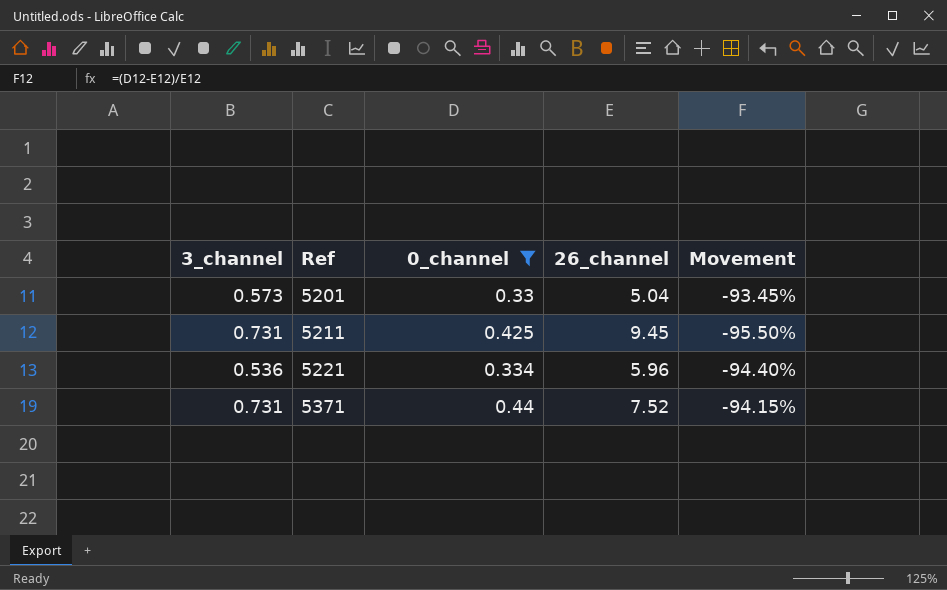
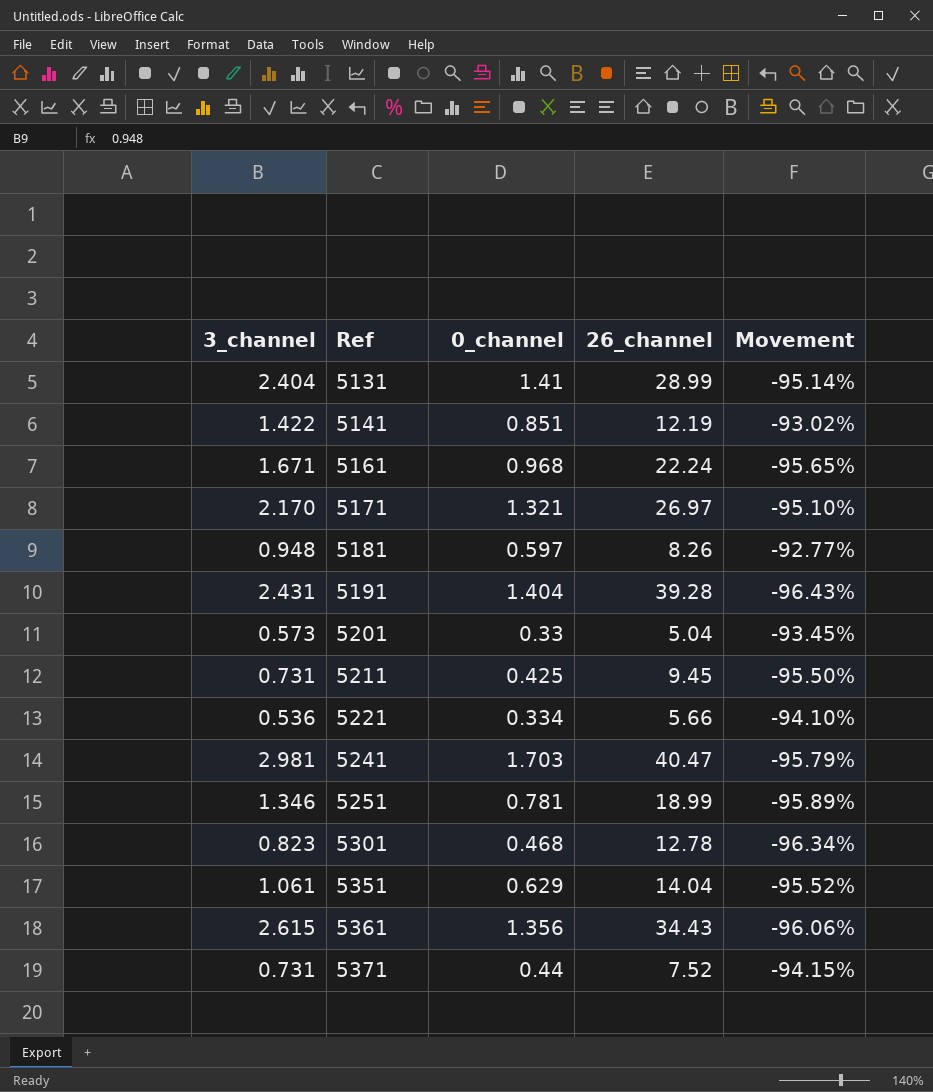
filter: 0_channel <= 0.44 -> none
5221 | 26_channel: 5.96 -> 5.66
5221 | Movement: -94.40% -> -94.10%

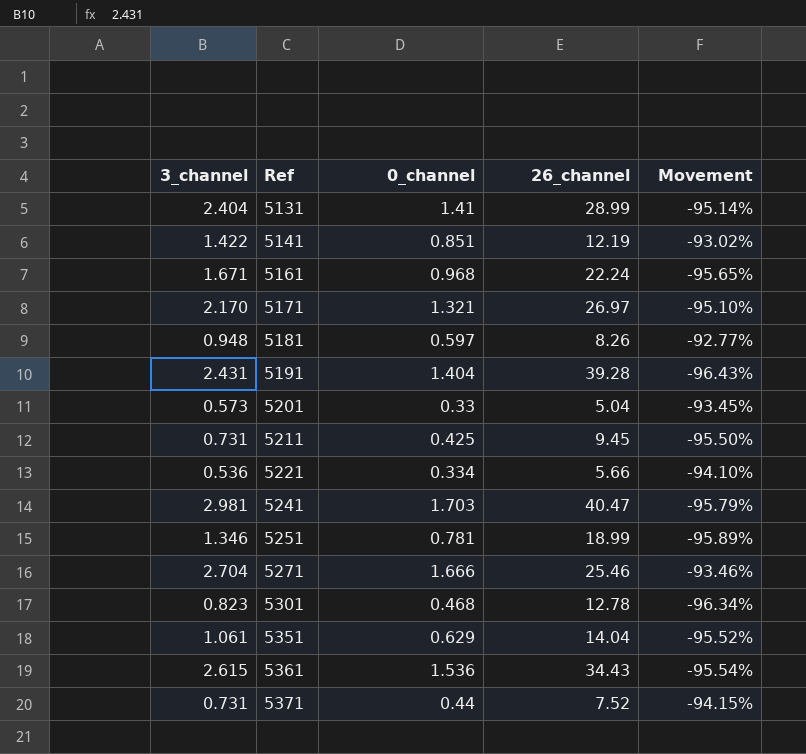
row 5271: none -> 2.704 | 1.666 | 25.46 | -93.46%
5361 | 0_channel: 1.356 -> 1.536
5361 | Movement: -96.06% -> -95.54%

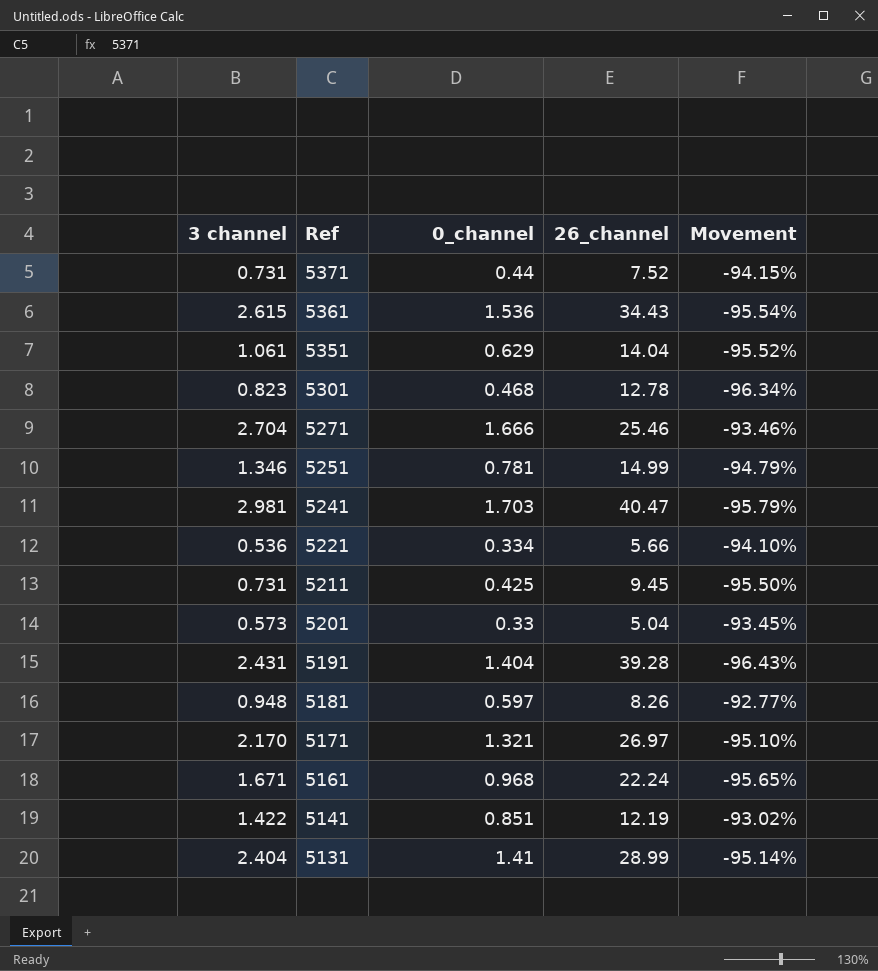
row order: Ref ascending -> Ref descending
column name: 3_channel -> 3 channel
5251 | 26_channel: 18.99 -> 14.99
5251 | Movement: -95.89% -> -94.79%

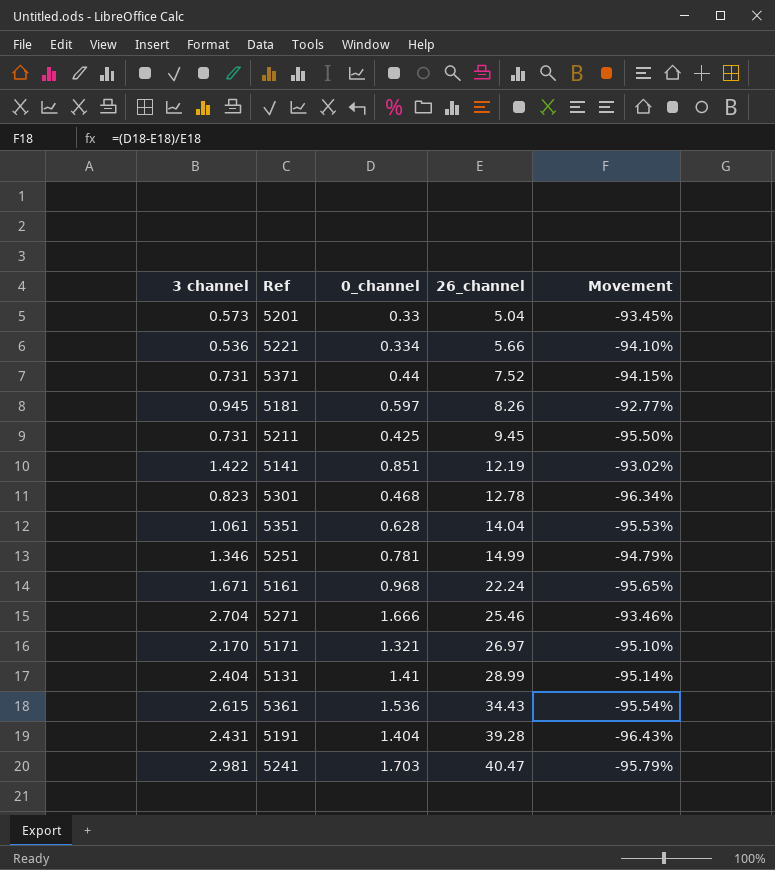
row order: Ref descending -> 26_channel ascending
5181 | 3 channel: 0.948 -> 0.945
5351 | 0_channel: 0.629 -> 0.628
5351 | Movement: -95.52% -> -95.53%

